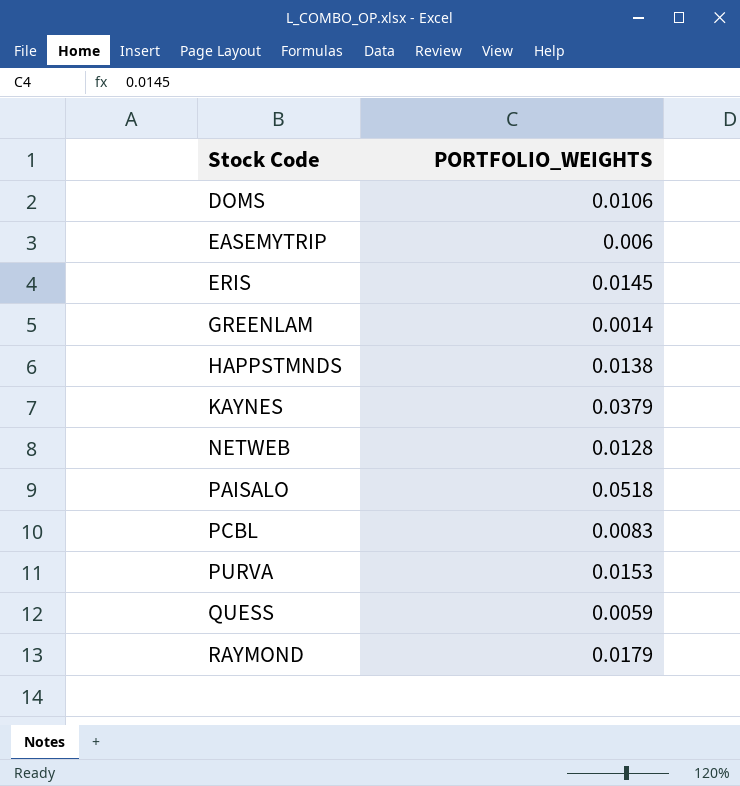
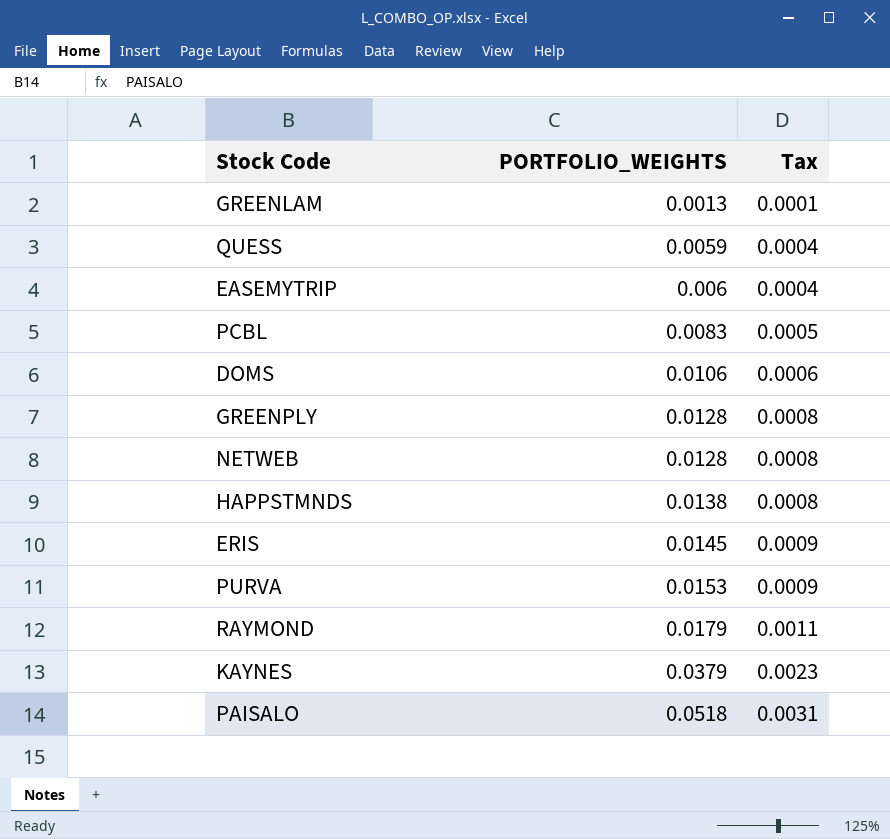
row order: Stock Code ascending -> PORTFOLIO_WEIGHTS ascending
column Tax | formula: none -> [PORTFOLIO_WEIGHTS] * 0.06
GREENLAM | PORTFOLIO_WEIGHTS: 0.0014 -> 0.0013
row GREENPLY: none -> 0.0128 | 0.0008

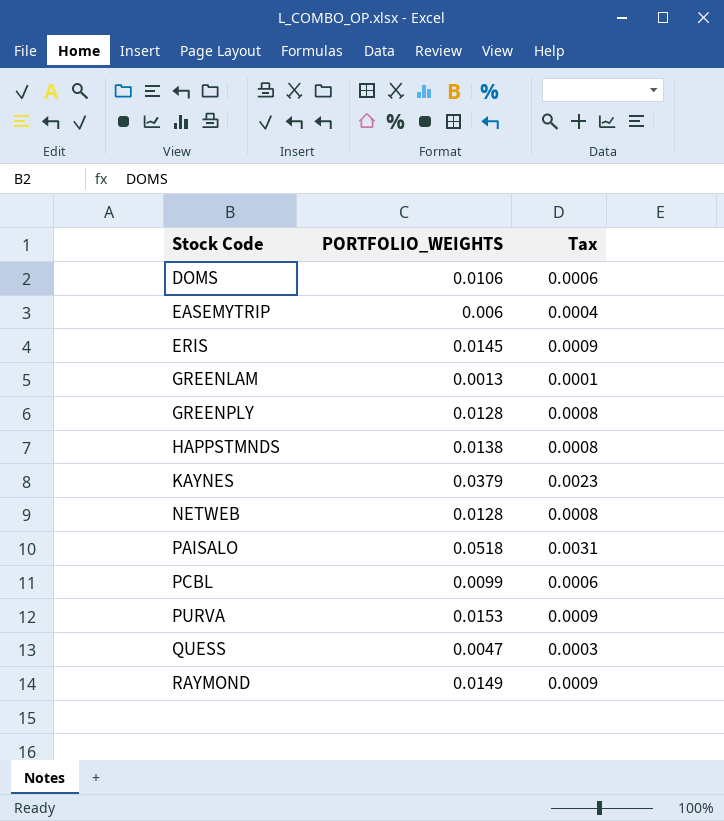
row order: PORTFOLIO_WEIGHTS ascending -> Stock Code ascending
PCBL | PORTFOLIO_WEIGHTS: 0.0083 -> 0.0099
PCBL | Tax: 0.0005 -> 0.0006
QUESS | PORTFOLIO_WEIGHTS: 0.0059 -> 0.0047
QUESS | Tax: 0.0004 -> 0.0003
RAYMOND | PORTFOLIO_WEIGHTS: 0.0179 -> 0.0149
RAYMOND | Tax: 0.0011 -> 0.0009

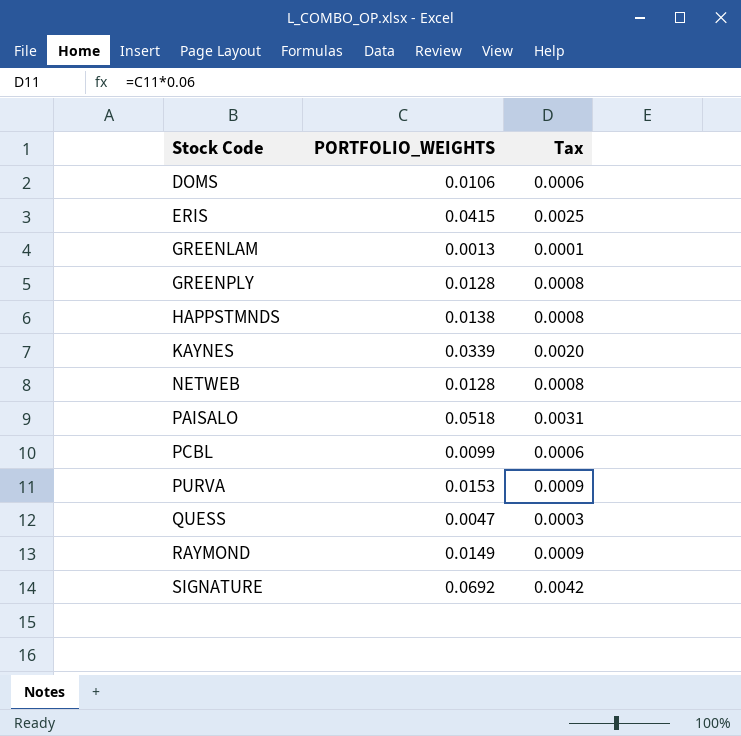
row EASEMYTRIP: 0.006 | 0.0004 -> none
ERIS | PORTFOLIO_WEIGHTS: 0.0145 -> 0.0415
ERIS | Tax: 0.0009 -> 0.0025
KAYNES | PORTFOLIO_WEIGHTS: 0.0379 -> 0.0339
KAYNES | Tax: 0.0023 -> 0.0020
row SIGNATURE: none -> 0.0692 | 0.0042

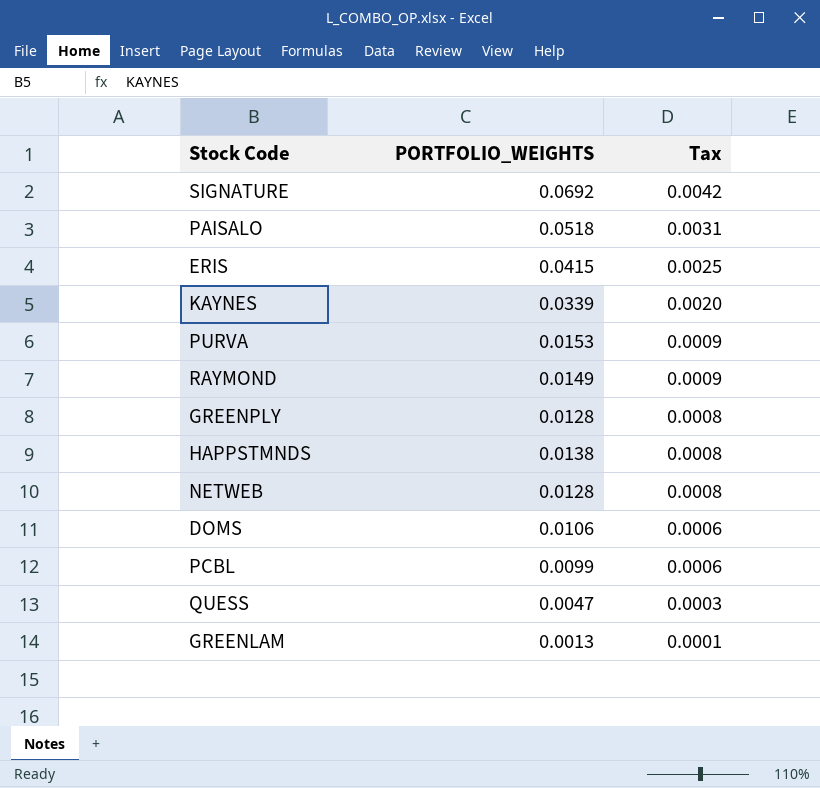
row order: Stock Code ascending -> Tax descending

